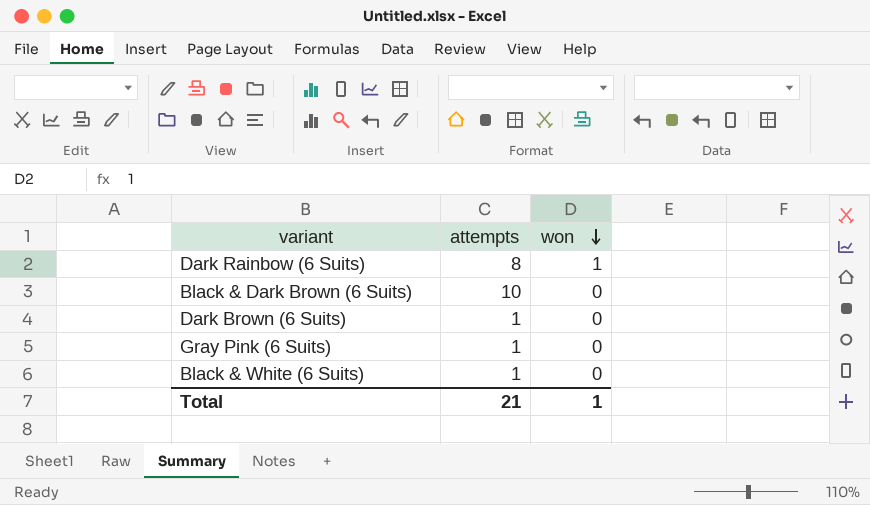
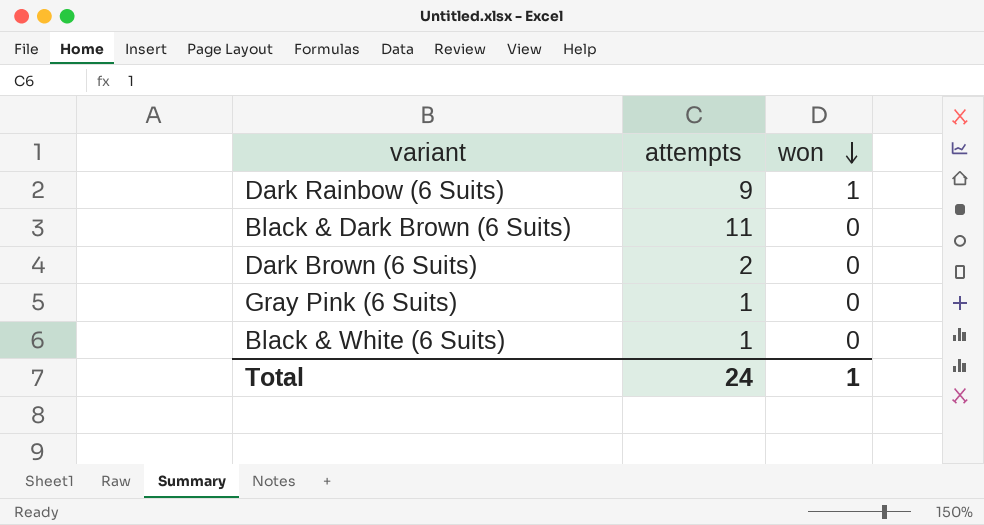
Dark Rainbow (6 Suits) | attempts: 8 -> 9
Black & Dark Brown (6 Suits) | attempts: 10 -> 11
Dark Brown (6 Suits) | attempts: 1 -> 2
Total | attempts: 21 -> 24

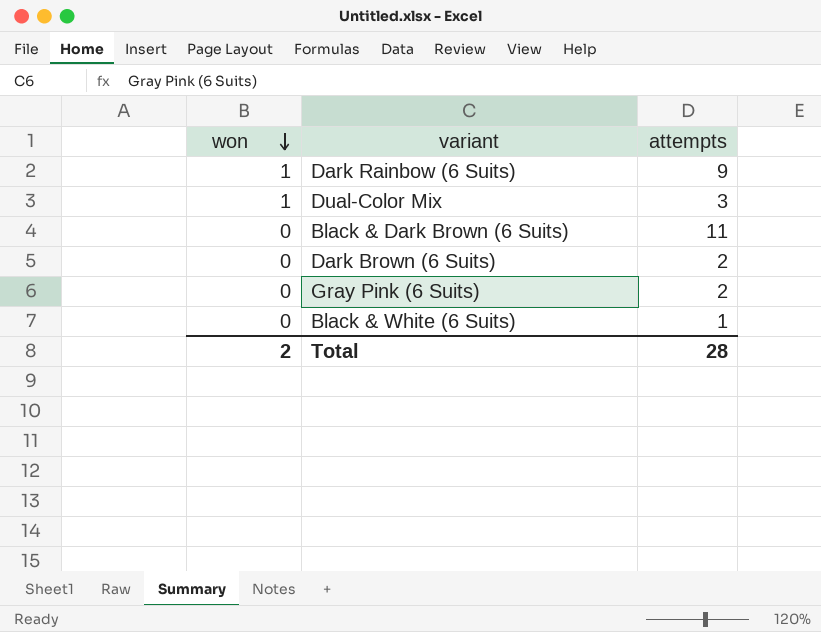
column won | position: 3 -> 1
row Dual-Color Mix: none -> 1 | 3
Gray Pink (6 Suits) | attempts: 1 -> 2
Total | won: 1 -> 2
Total | attempts: 24 -> 28

